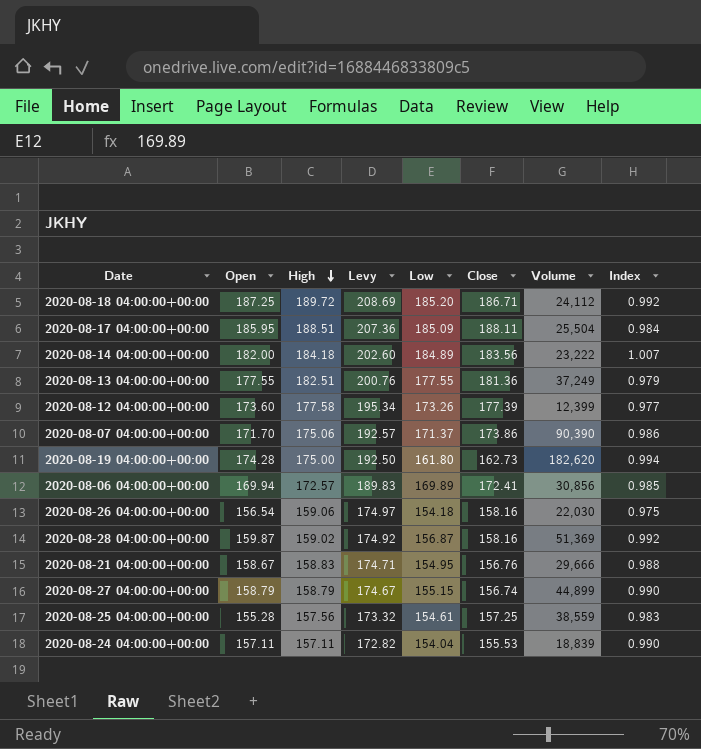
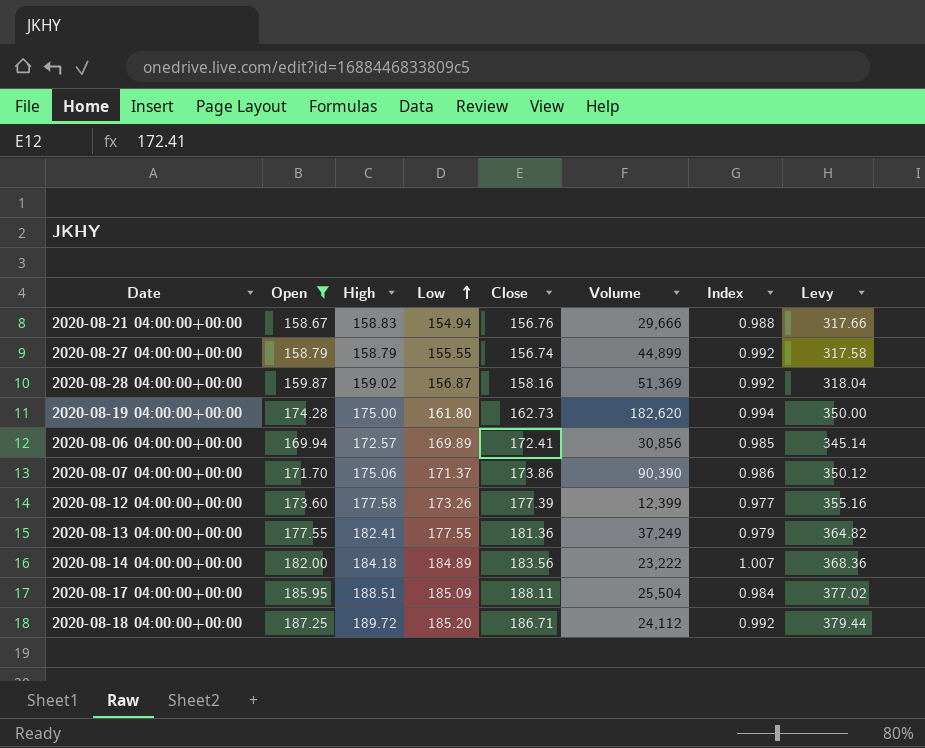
filter: none -> Open >= 158.67
row order: High descending -> Low ascending
column Levy | formula: [High] * 1.1 -> [High] * 2
column Levy | position: 4 -> 8
2020-08-21 04:00:00+00:00 | Low: 154.95 -> 154.94
2020-08-27 04:00:00+00:00 | Low: 155.15 -> 155.55
2020-08-27 04:00:00+00:00 | Index: 0.990 -> 0.992
2020-08-13 04:00:00+00:00 | High: 182.51 -> 182.41

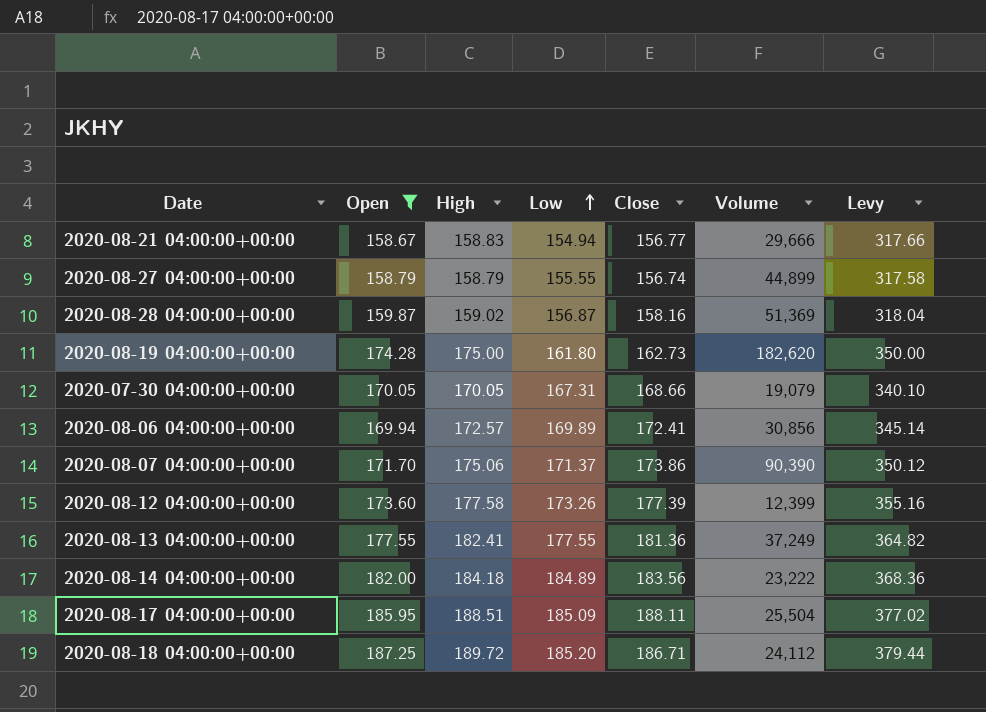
column Index | formula: [Low] / [Close] -> none
2020-08-21 04:00:00+00:00 | Close: 156.76 -> 156.77
row 2020-07-30 04:00:00+00:00: none -> 170.05 | 170.05 | 167.31 | 168.66 | 19,079 | 340.10

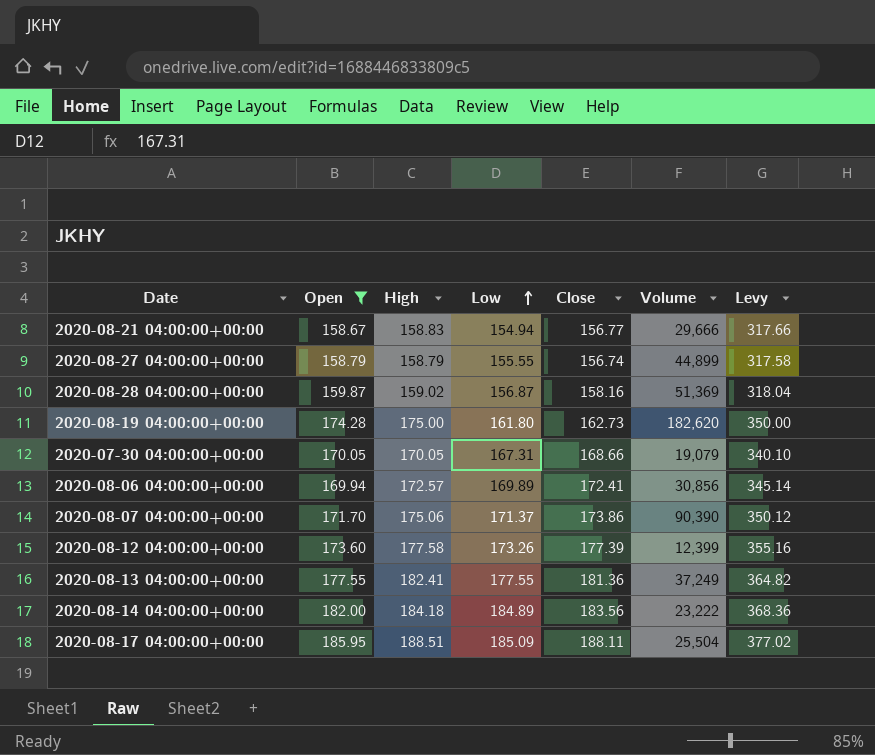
row 2020-08-18 04:00:00+00:00: 187.25 | 189.72 | 185.20 | 186.71 | 24,112 | 379.44 -> none

